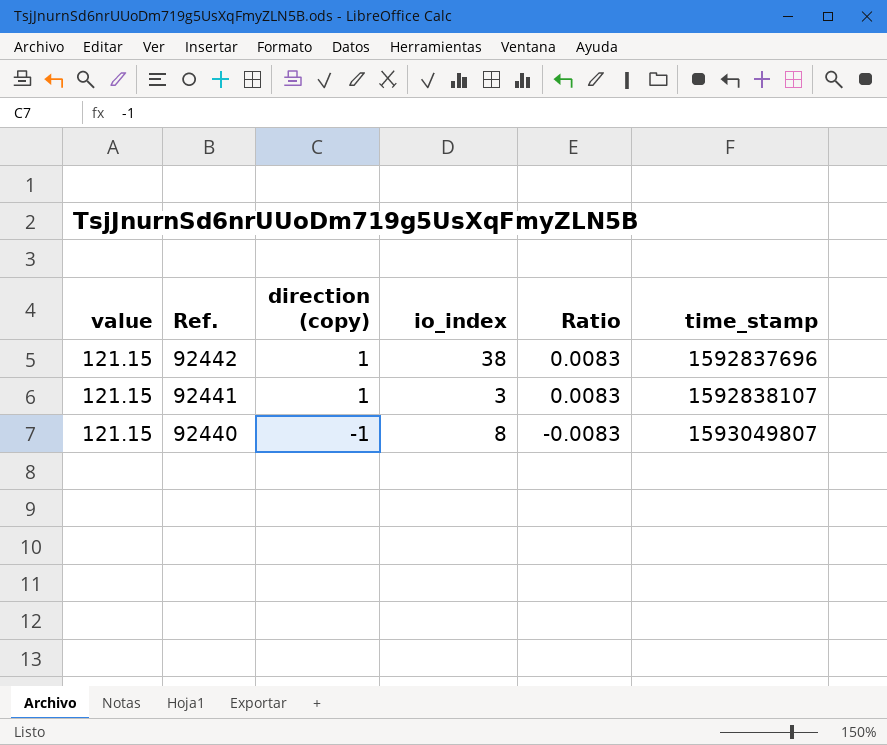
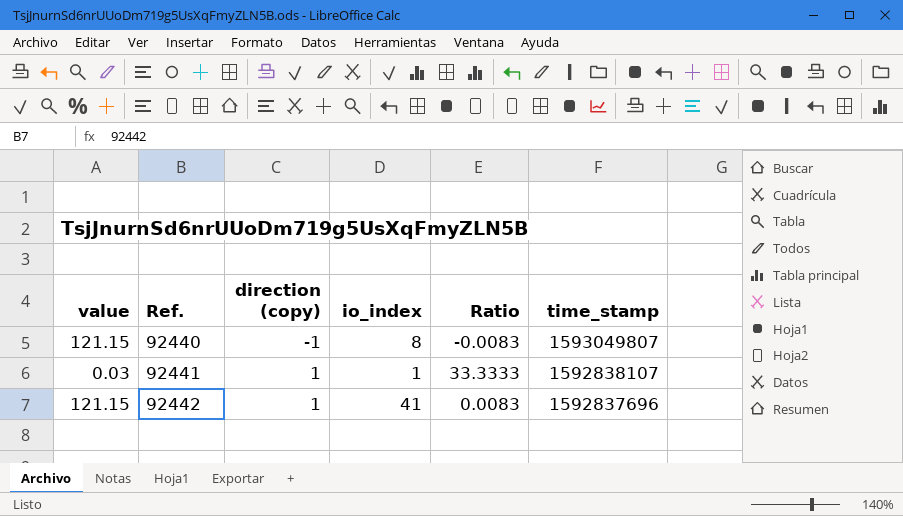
row order: Ref. descending -> Ref. ascending
92441 | value: 121.15 -> 0.03
92441 | io_index: 3 -> 1
92441 | Ratio: 0.0083 -> 33.3333
92442 | io_index: 38 -> 41

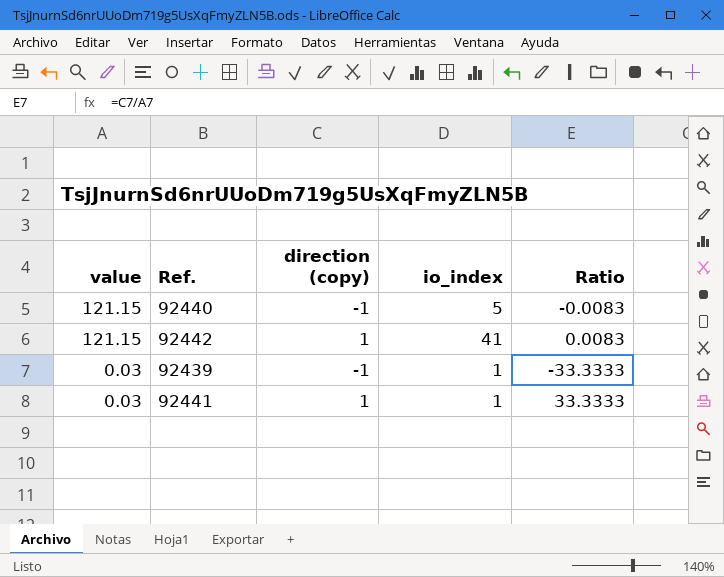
row order: Ref. ascending -> value descending
column time_stamp | position: 6 -> none
92440 | io_index: 8 -> 5
row 92439: none -> 0.03 | -1 | 1 | -33.3333

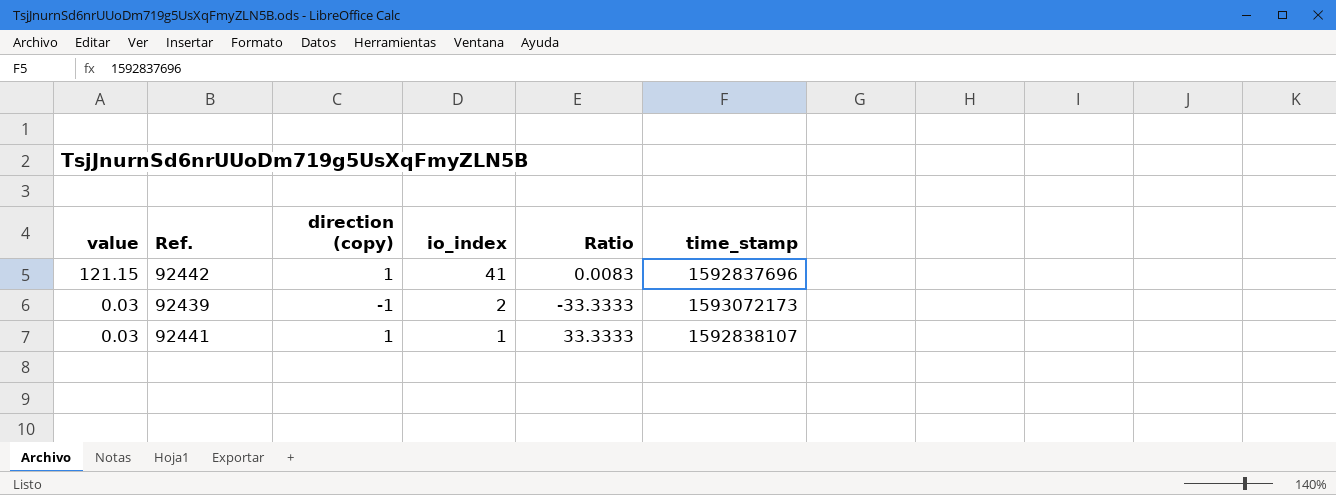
column time_stamp | position: none -> 6
row 92440: 121.15 | -1 | 5 | -0.0083 -> none
92439 | io_index: 1 -> 2

